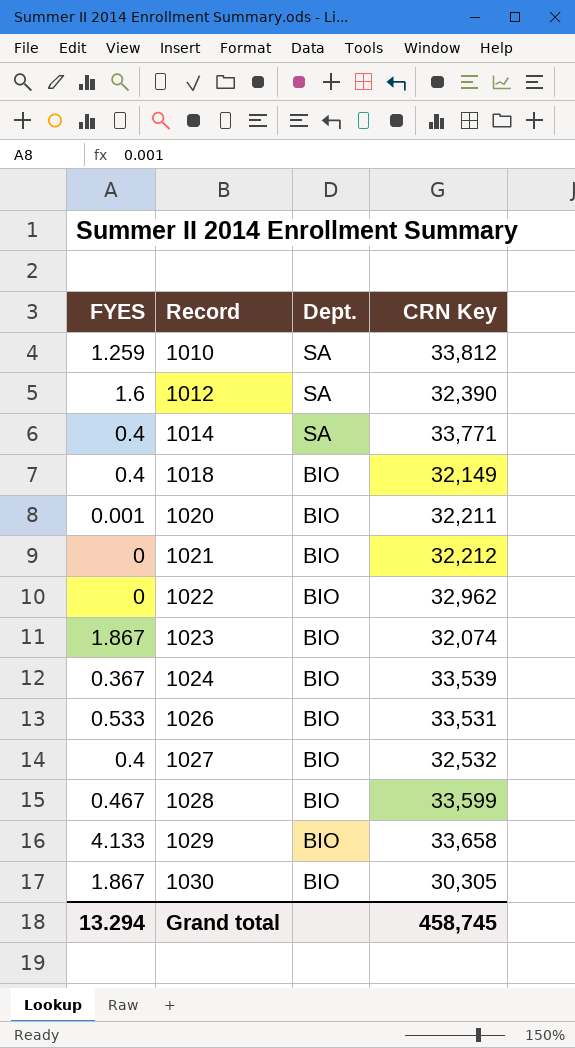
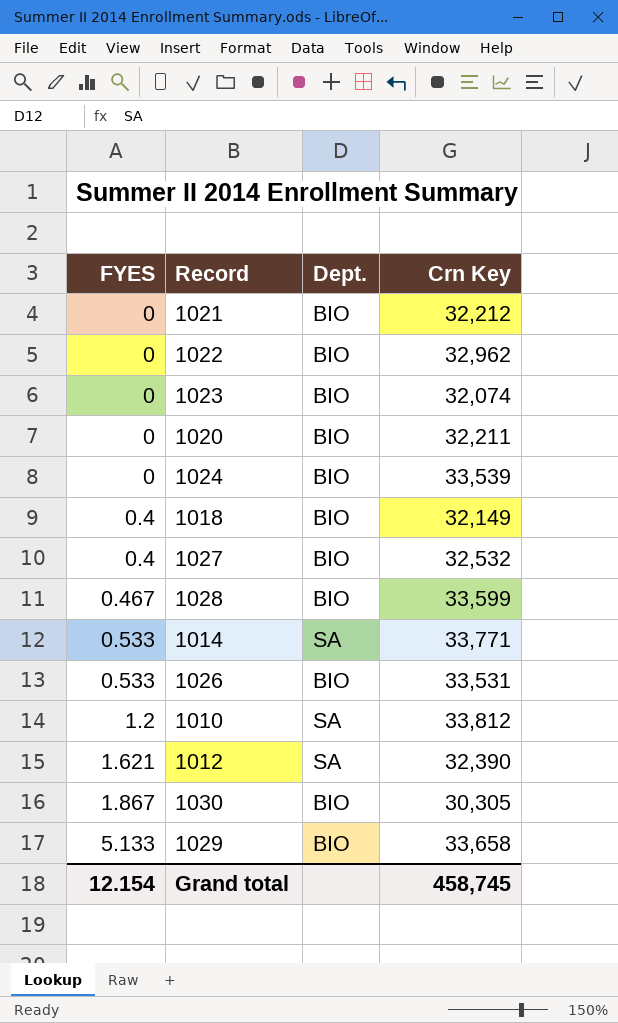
row order: Record ascending -> FYES ascending
column name: CRN Key -> Crn Key
1023 | FYES: 1.867 -> 0
1020 | FYES: 0.001 -> 0
1024 | FYES: 0.367 -> 0
1014 | FYES: 0.4 -> 0.533
1010 | FYES: 1.259 -> 1.2
1012 | FYES: 1.6 -> 1.621
1029 | FYES: 4.133 -> 5.133
Grand total | FYES: 13.294 -> 12.154

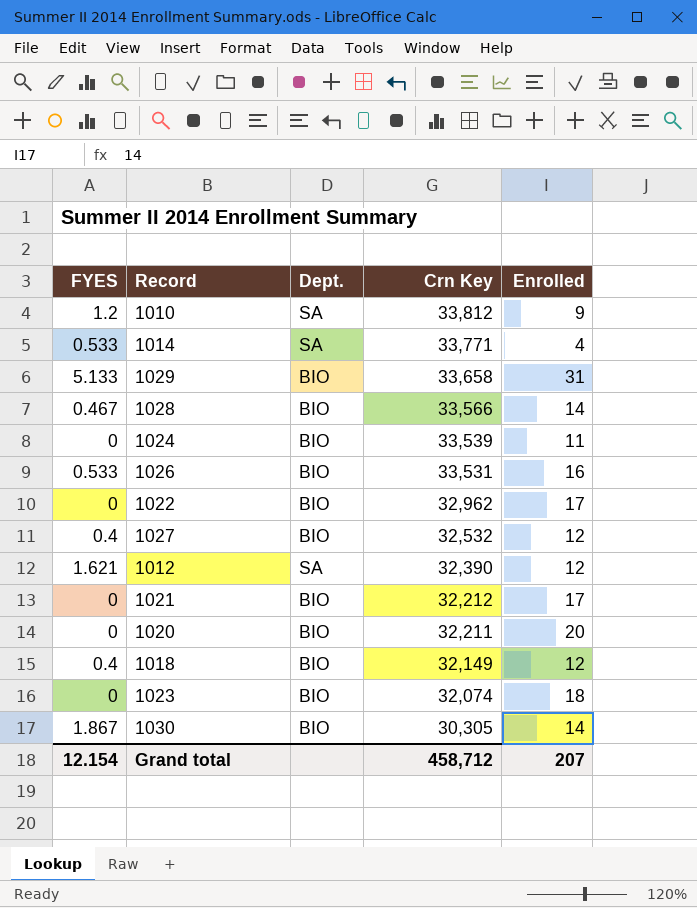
row order: FYES ascending -> Crn Key descending
column Enrolled | position: none -> 5
1028 | Crn Key: 33,599 -> 33,566
Grand total | Crn Key: 458,745 -> 458,712

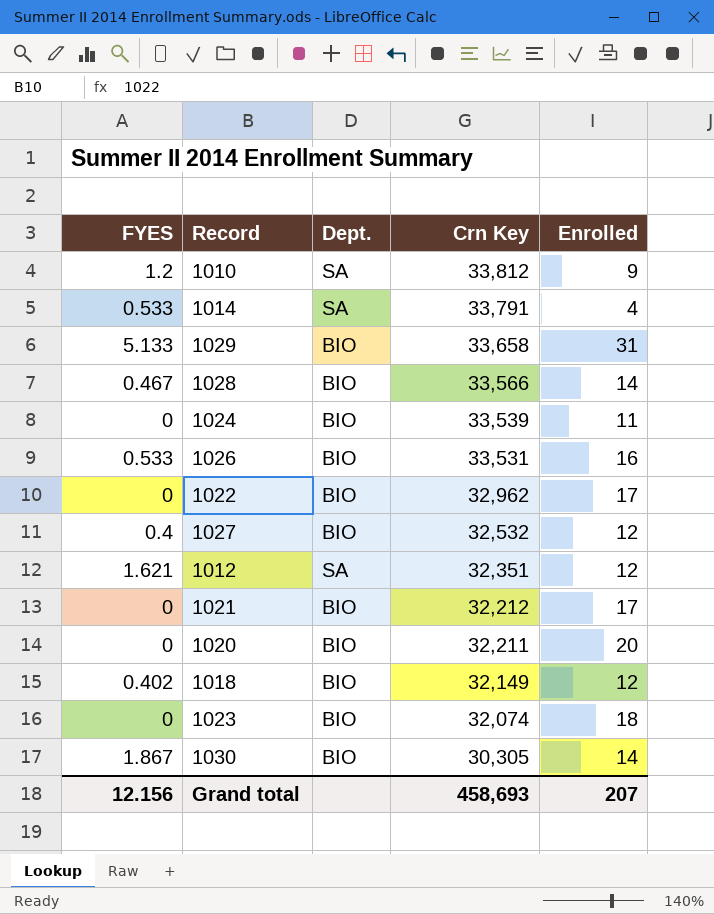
1014 | Crn Key: 33,771 -> 33,791
1012 | Crn Key: 32,390 -> 32,351
1018 | FYES: 0.4 -> 0.402
Grand total | FYES: 12.154 -> 12.156
Grand total | Crn Key: 458,712 -> 458,693

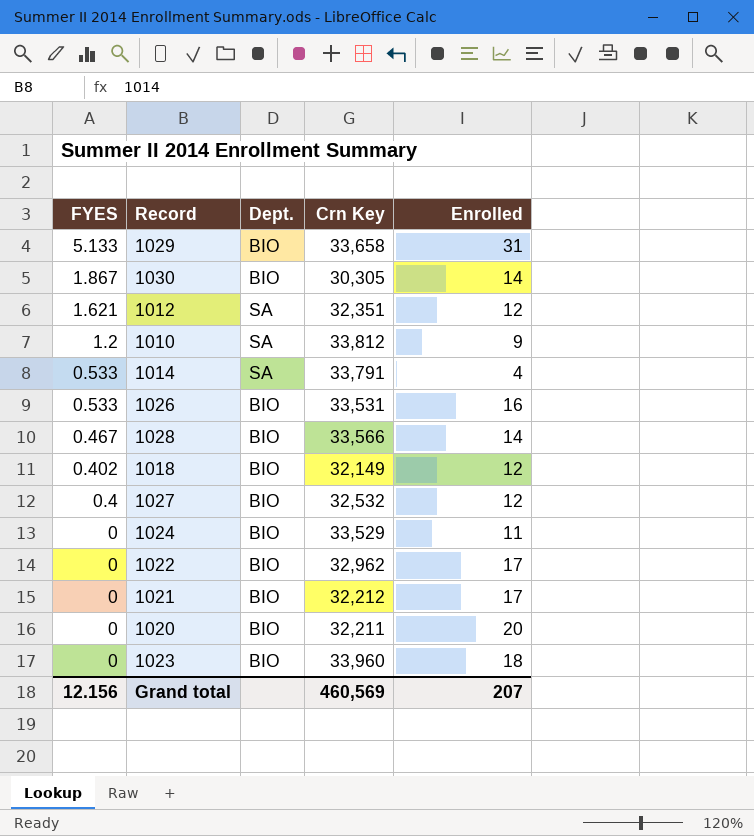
row order: Crn Key descending -> FYES descending
1024 | Crn Key: 33,539 -> 33,529
1023 | Crn Key: 32,074 -> 33,960
Grand total | Crn Key: 458,693 -> 460,569

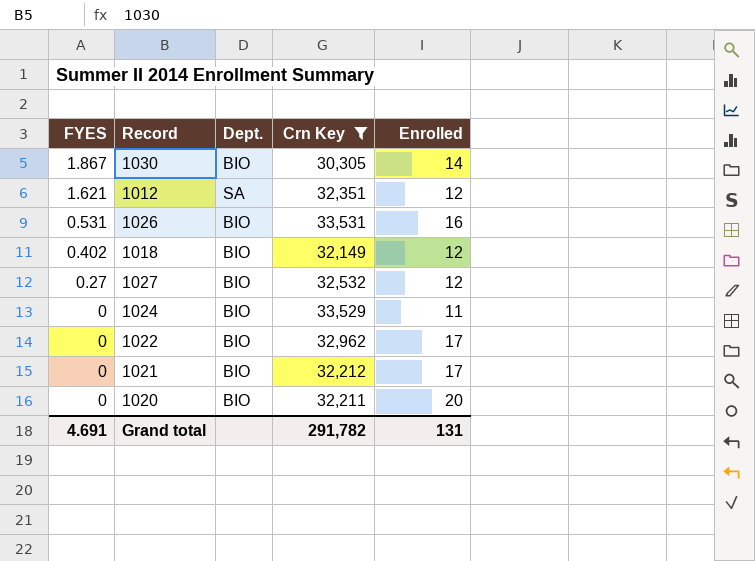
filter: none -> Crn Key <= 33,531
1026 | FYES: 0.533 -> 0.531
1027 | FYES: 0.4 -> 0.27
Grand total | FYES: 12.156 -> 4.691
Grand total | Crn Key: 460,569 -> 291,782
Grand total | Enrolled: 207 -> 131

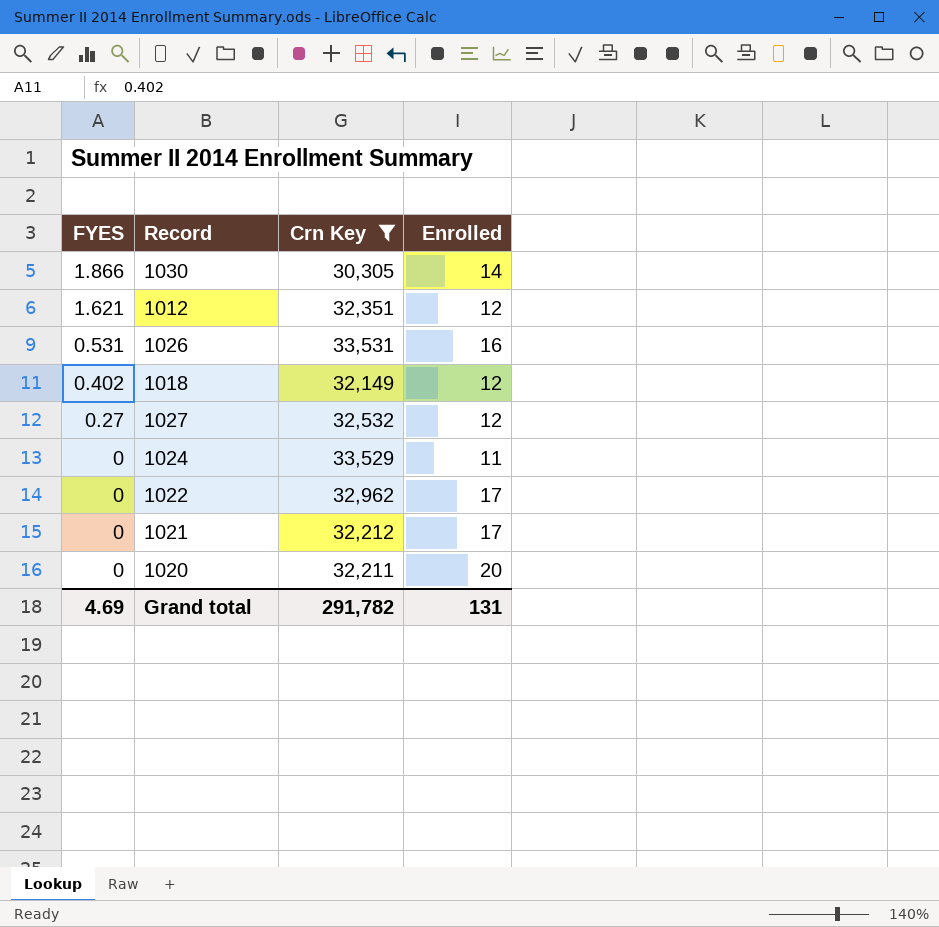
column Dept. | position: 3 -> none
1030 | FYES: 1.867 -> 1.866
Grand total | FYES: 4.691 -> 4.69

